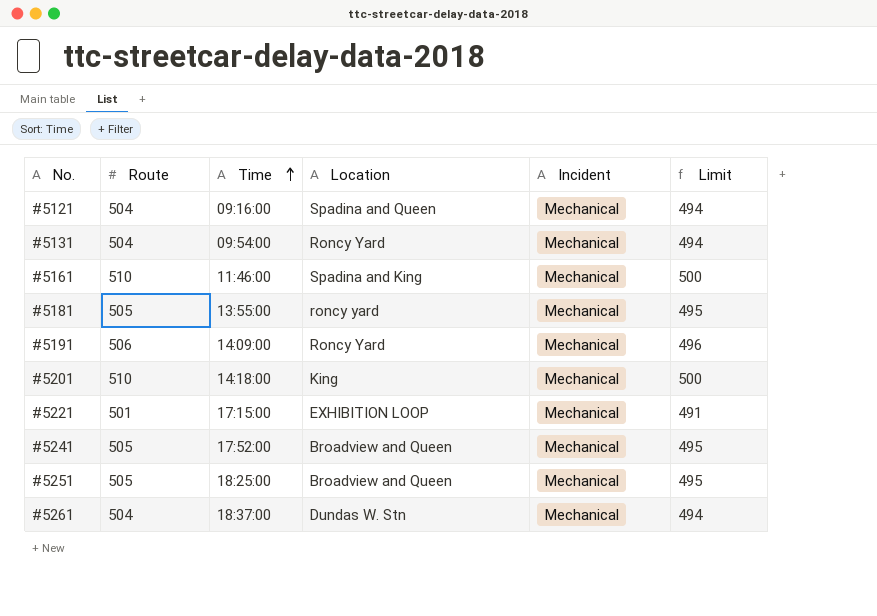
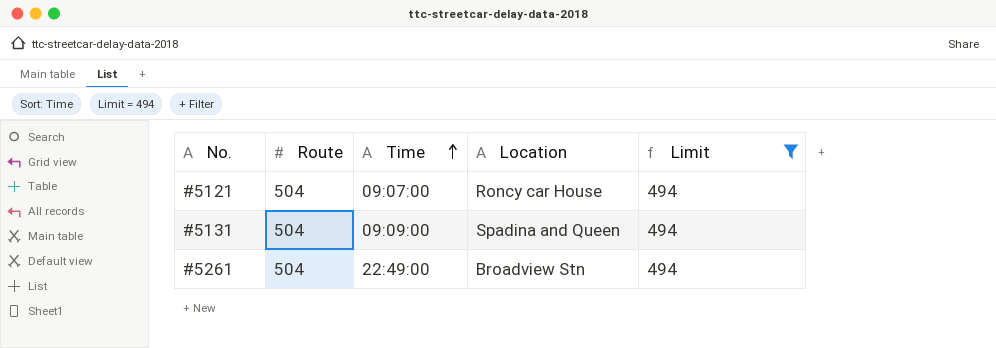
filter: none -> Limit = 494
column Incident | position: 5 -> none
#5121 | Time: 09:16:00 -> 09:07:00
#5121 | Location: Spadina and Queen -> Roncy car House
#5131 | Time: 09:54:00 -> 09:09:00
#5131 | Location: Roncy Yard -> Spadina and Queen
#5261 | Time: 18:37:00 -> 22:49:00
#5261 | Location: Dundas W. Stn -> Broadview Stn

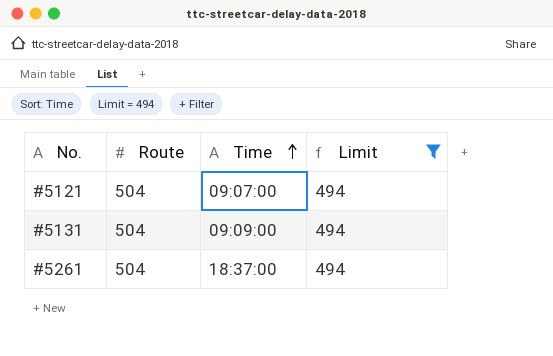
column Location | position: 4 -> none
#5261 | Time: 22:49:00 -> 18:37:00

